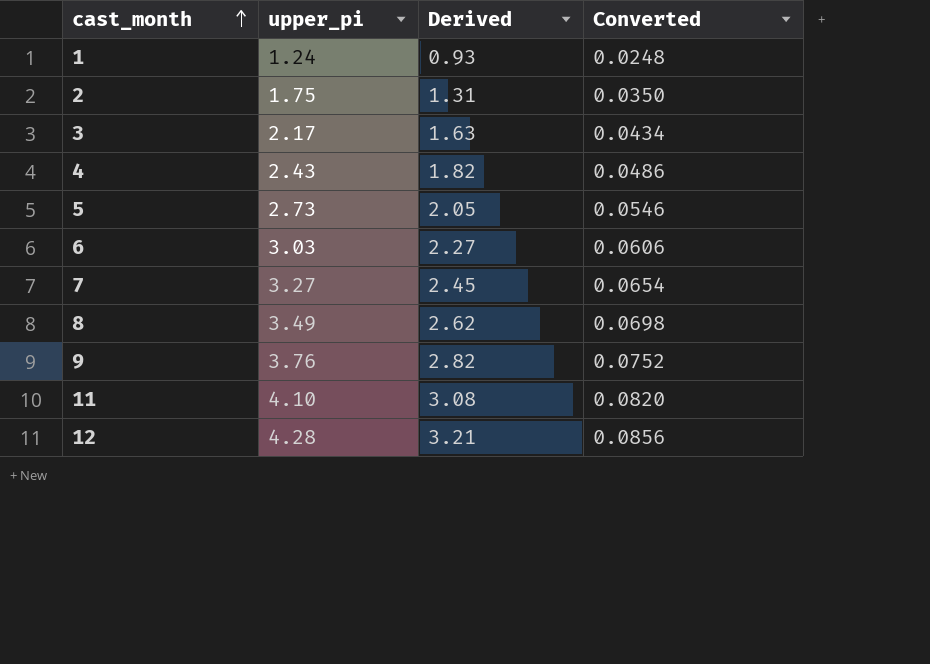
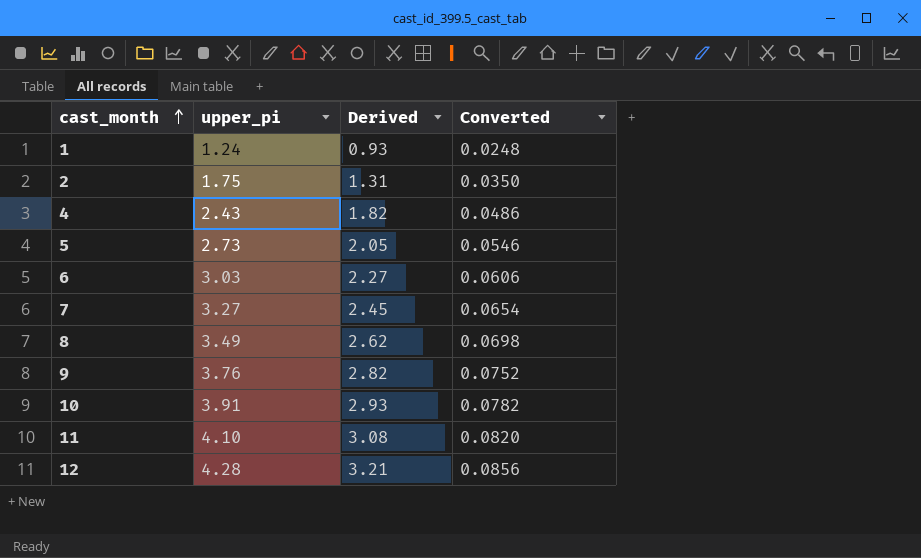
row 3: 2.17 | 1.63 | 0.0434 -> none
row 10: none -> 3.91 | 2.93 | 0.0782

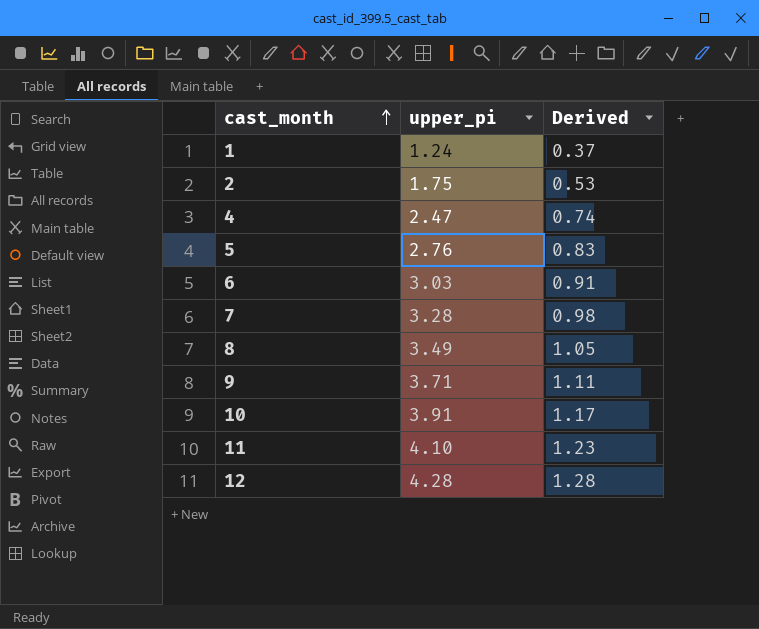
column Converted | formula: [upper_pi] * 0.02 -> none
column Derived | formula: [upper_pi] * 0.75 -> [upper_pi] * 0.3
4 | upper_pi: 2.43 -> 2.47
5 | upper_pi: 2.73 -> 2.76
7 | upper_pi: 3.27 -> 3.28
9 | upper_pi: 3.76 -> 3.71

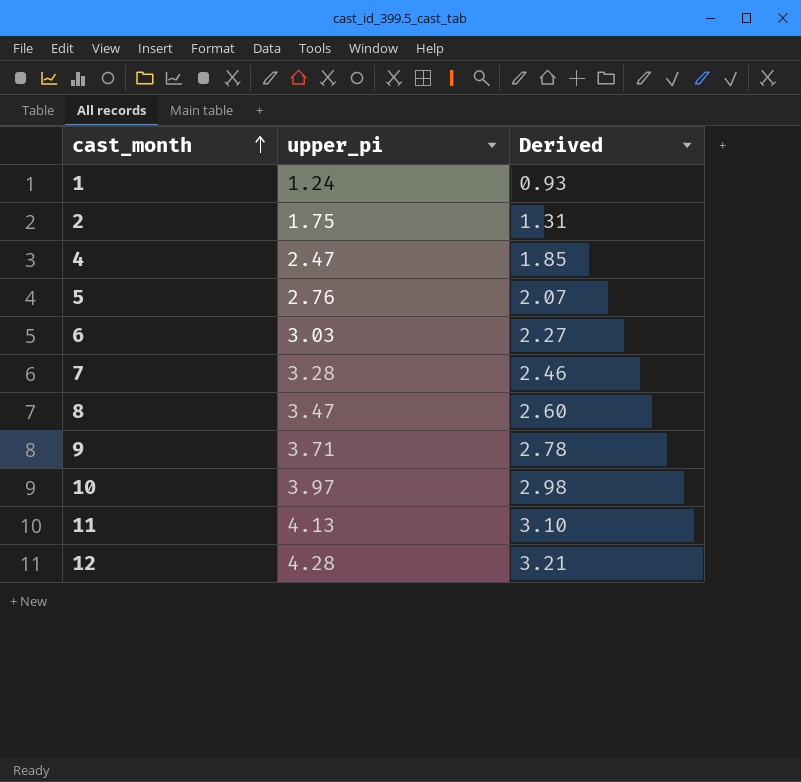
column Derived | formula: [upper_pi] * 0.3 -> [upper_pi] * 0.75
8 | upper_pi: 3.49 -> 3.47
10 | upper_pi: 3.91 -> 3.97
11 | upper_pi: 4.10 -> 4.13

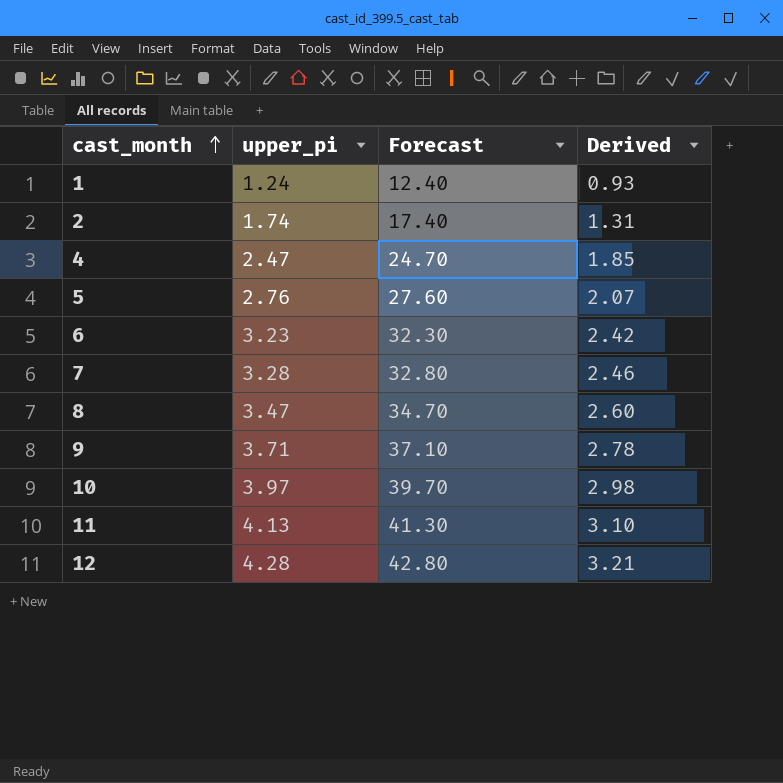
column Forecast | formula: none -> [upper_pi] * 10
2 | upper_pi: 1.75 -> 1.74
6 | upper_pi: 3.03 -> 3.23
6 | Derived: 2.27 -> 2.42

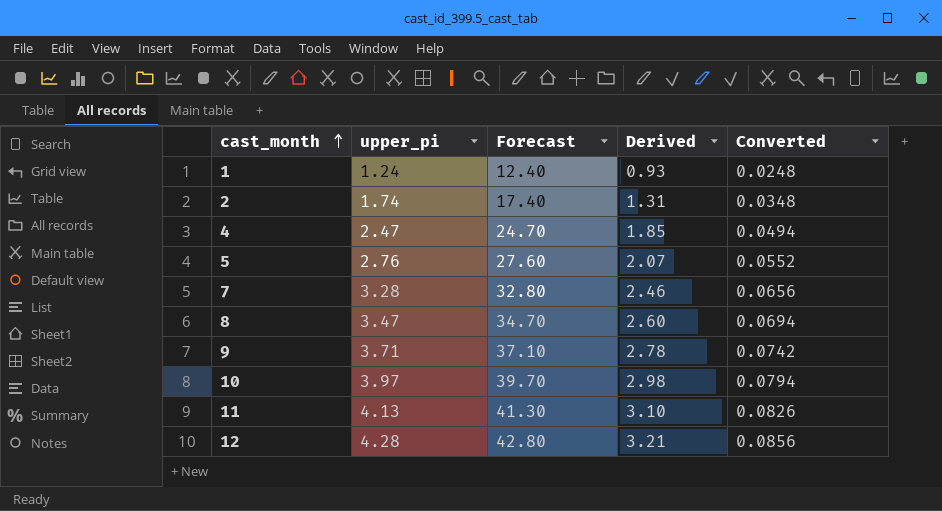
column Converted | formula: none -> [upper_pi] * 0.02
row 6: 3.23 | 32.30 | 2.42 -> none

